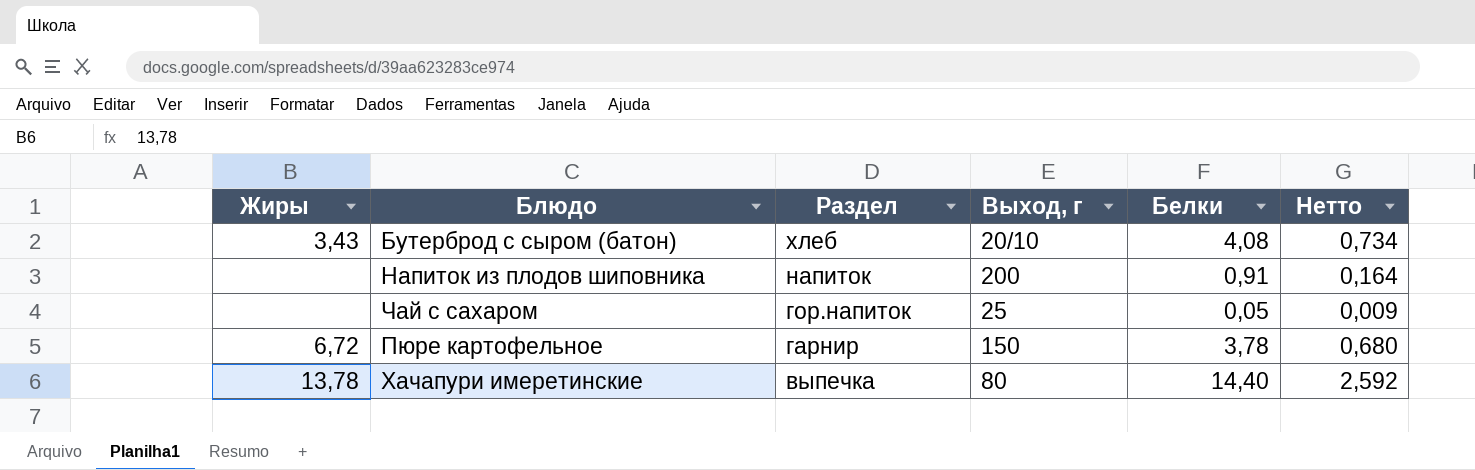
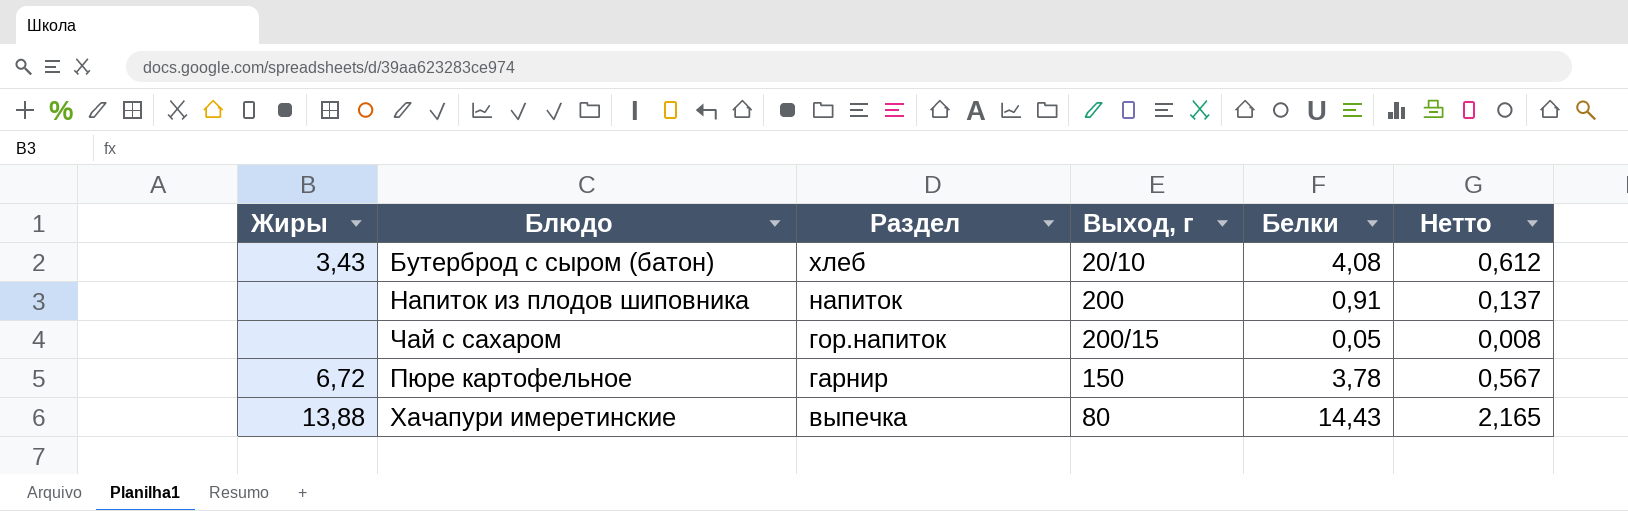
column Нетто | formula: [Белки] * 0,18 -> [Белки] * 0,15
Чай с сахаром | Выход, г: 25 -> 200/15
Хачапури имеретинские | Жиры: 13,78 -> 13,88
Хачапури имеретинские | Белки: 14,40 -> 14,43

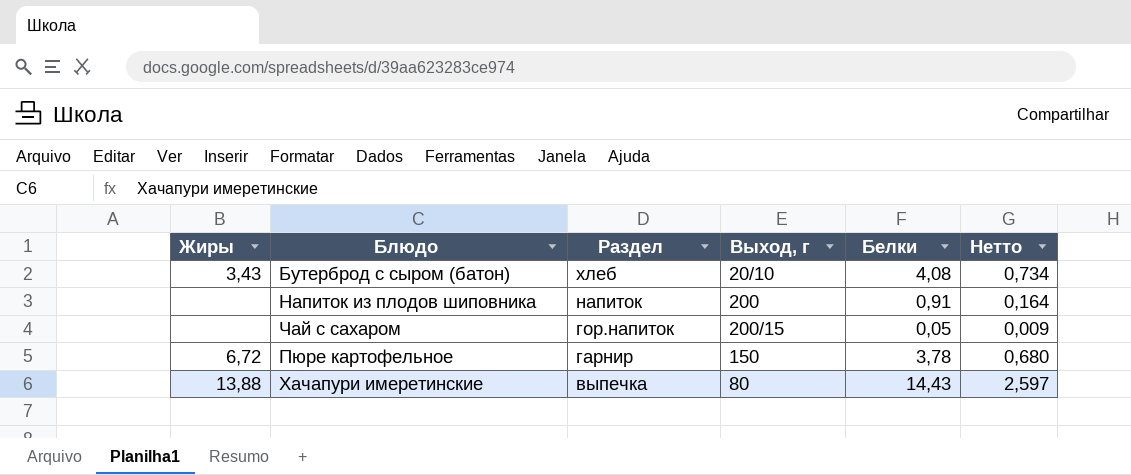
column Нетто | formula: [Белки] * 0,15 -> [Белки] * 0,18

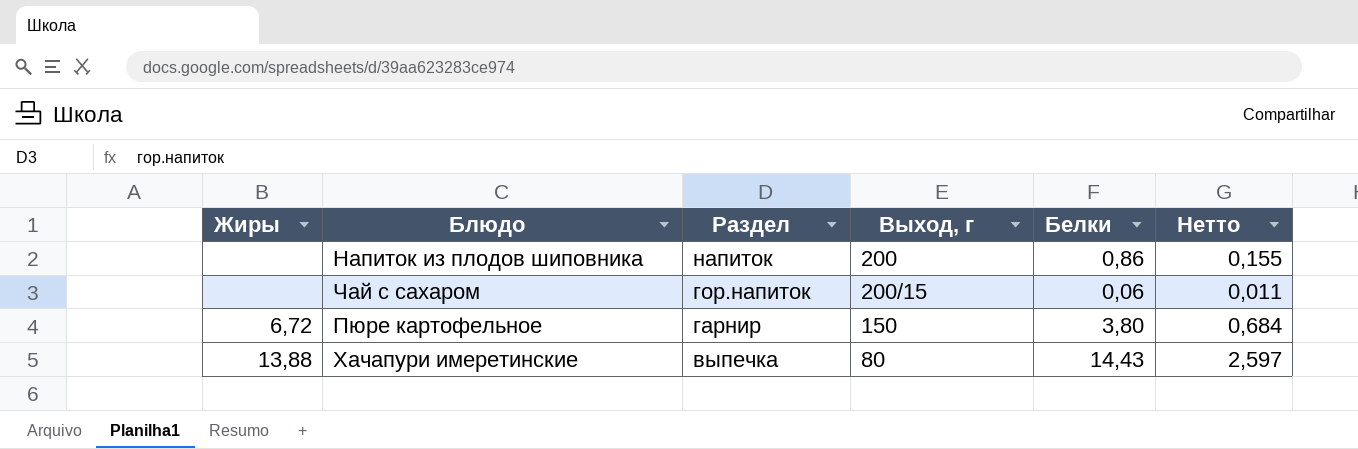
row Бутерброд с сыром (батон): 3,43 | хлеб | 20/10 | 4,08 | 0,734 -> none
Напиток из плодов шиповника | Белки: 0,91 -> 0,86
Напиток из плодов шиповника | Нетто: 0,164 -> 0,155
Чай с сахаром | Белки: 0,05 -> 0,06
Чай с сахаром | Нетто: 0,009 -> 0,011
Пюре картофельное | Белки: 3,78 -> 3,80
Пюре картофельное | Нетто: 0,680 -> 0,684

